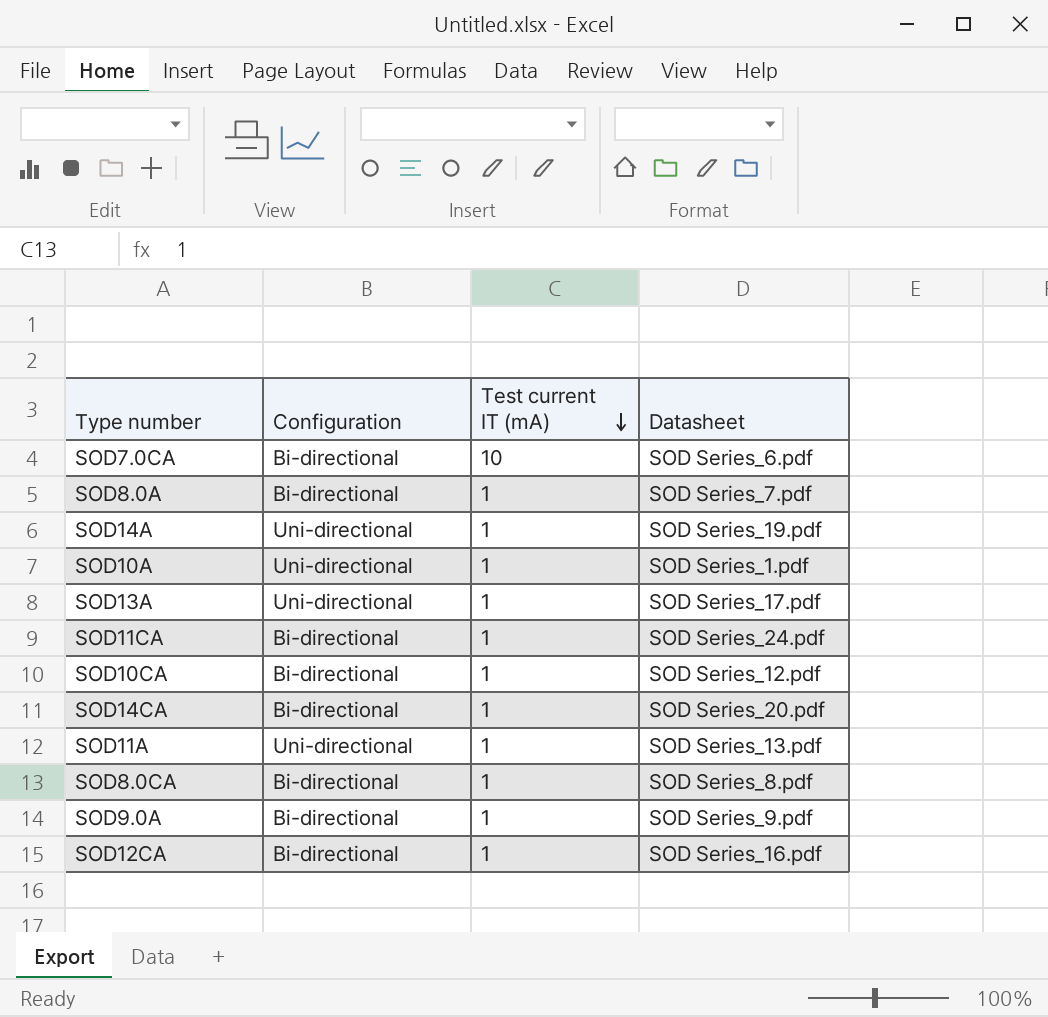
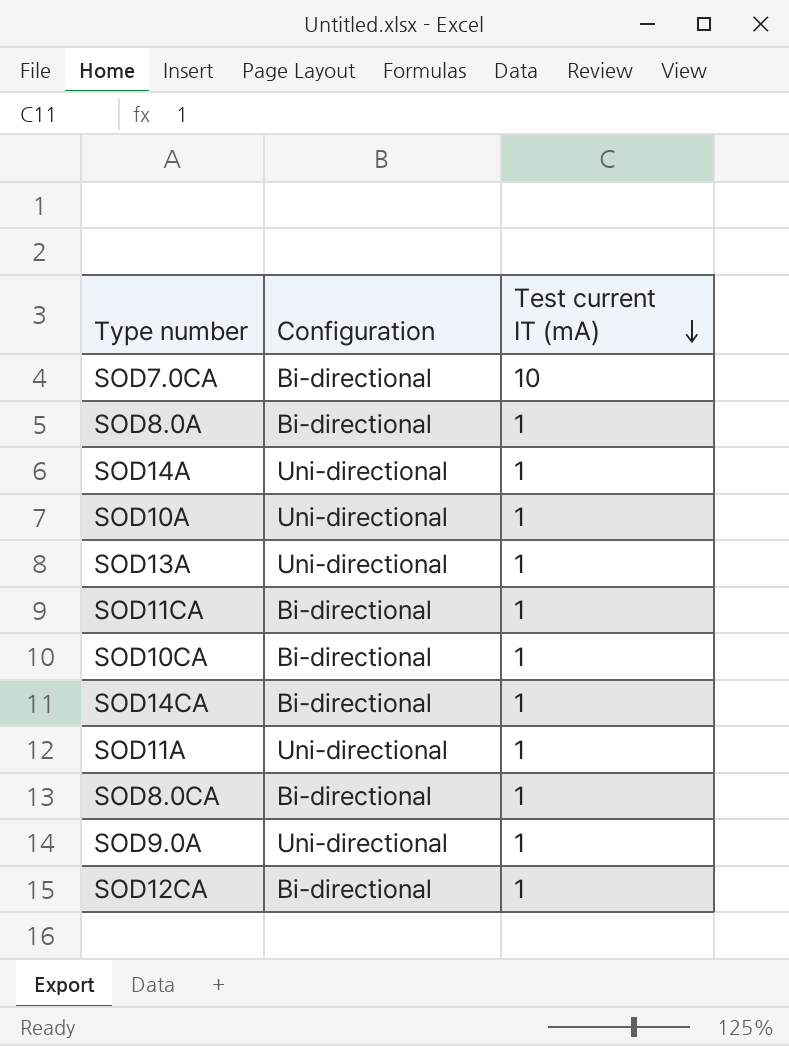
column Datasheet | position: 4 -> none
SOD9.0A | Configuration: Bi-directional -> Uni-directional

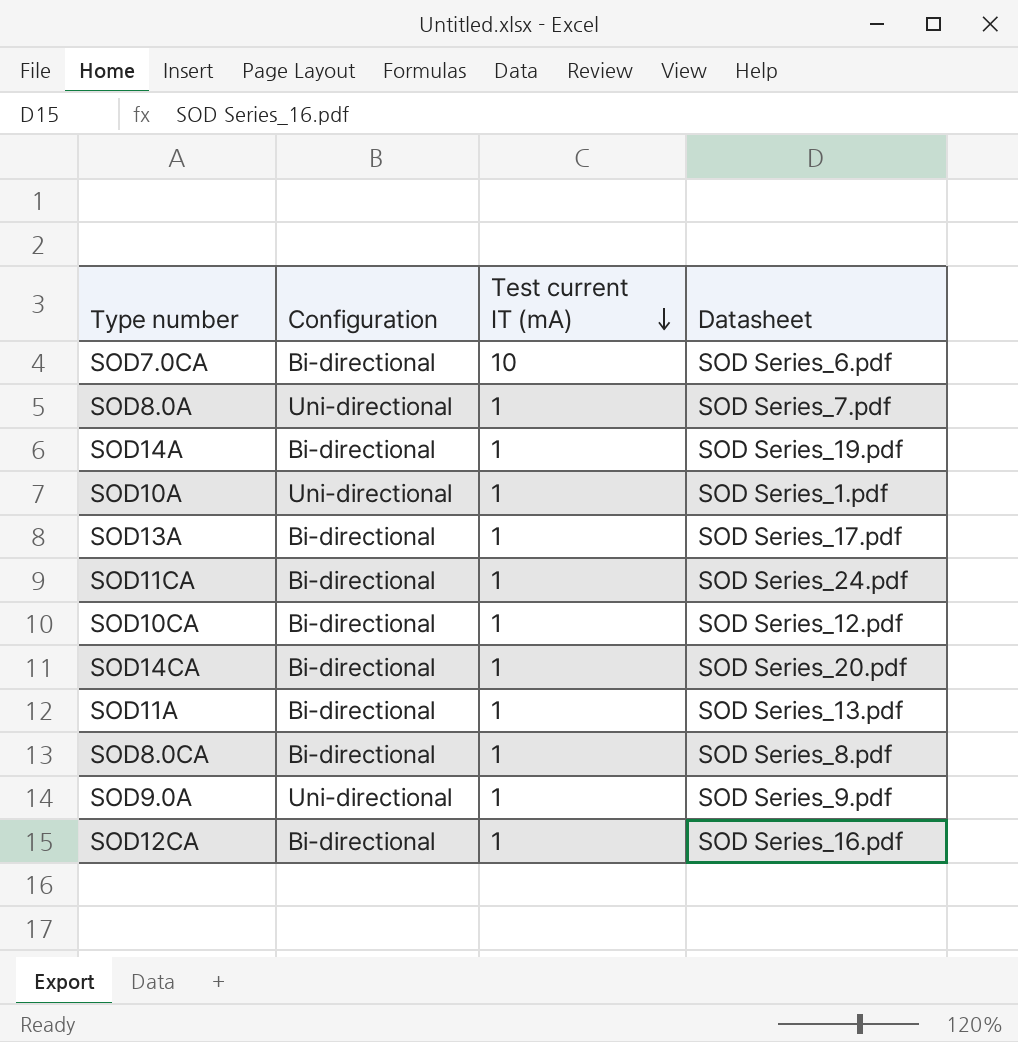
column Datasheet | position: none -> 4
SOD8.0A | Configuration: Bi-directional -> Uni-directional
SOD14A | Configuration: Uni-directional -> Bi-directional
SOD13A | Configuration: Uni-directional -> Bi-directional
SOD11A | Configuration: Uni-directional -> Bi-directional

